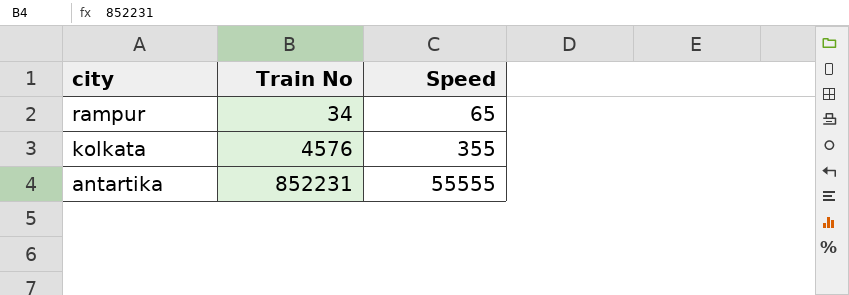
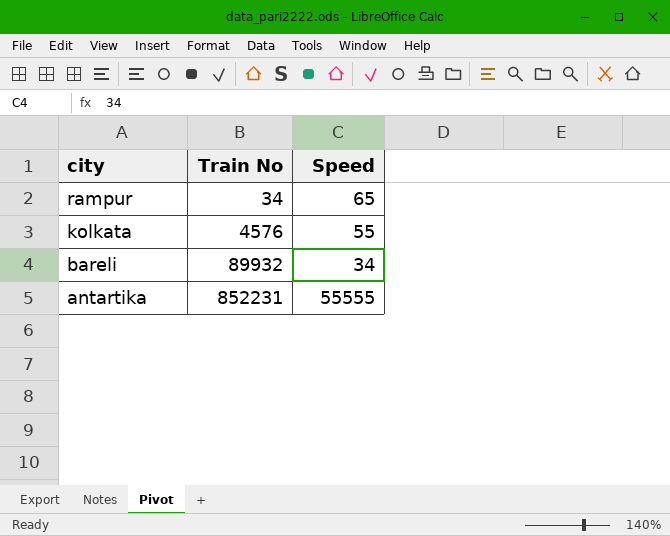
kolkata | Speed: 355 -> 55
row bareli: none -> 89932 | 34

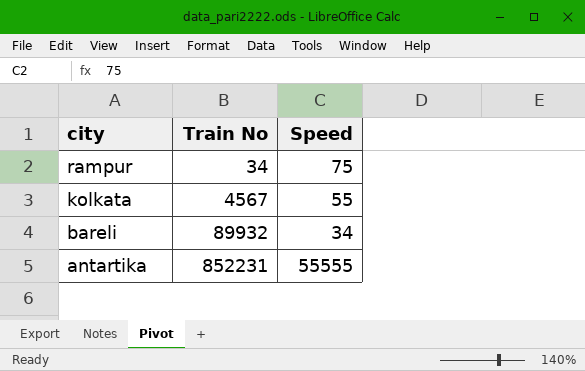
rampur | Speed: 65 -> 75
kolkata | Train No: 4576 -> 4567

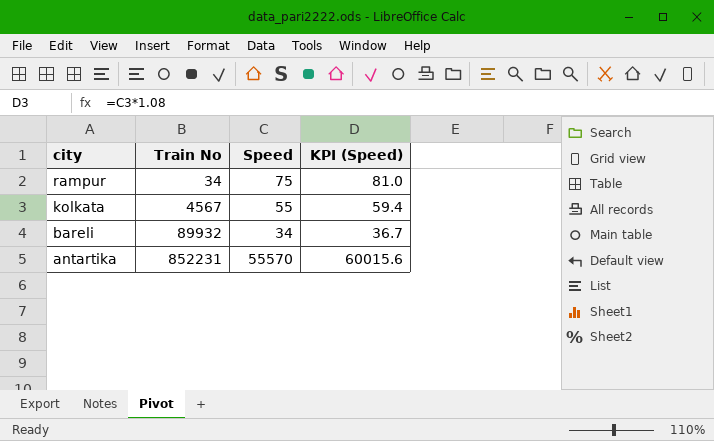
column KPI (Speed) | formula: none -> [Speed] * 1.08
antartika | Speed: 55555 -> 55570

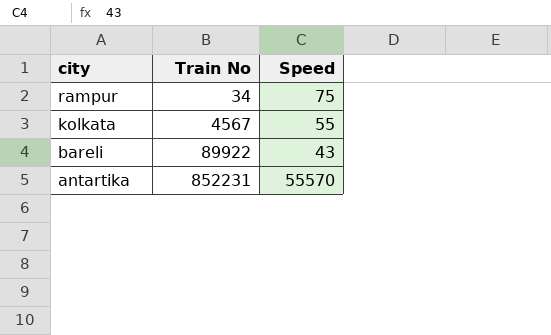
column KPI (Speed) | formula: [Speed] * 1.08 -> none
bareli | Train No: 89932 -> 89922
bareli | Speed: 34 -> 43

